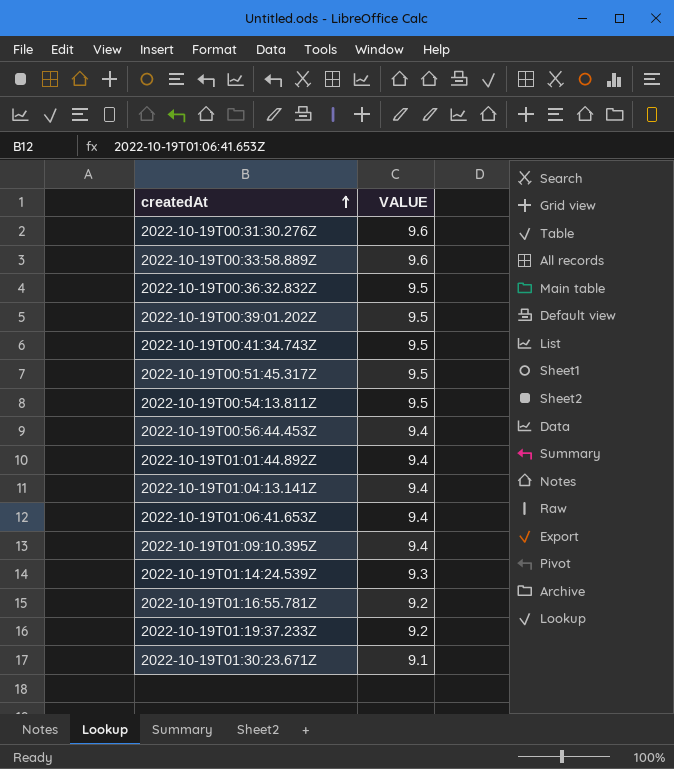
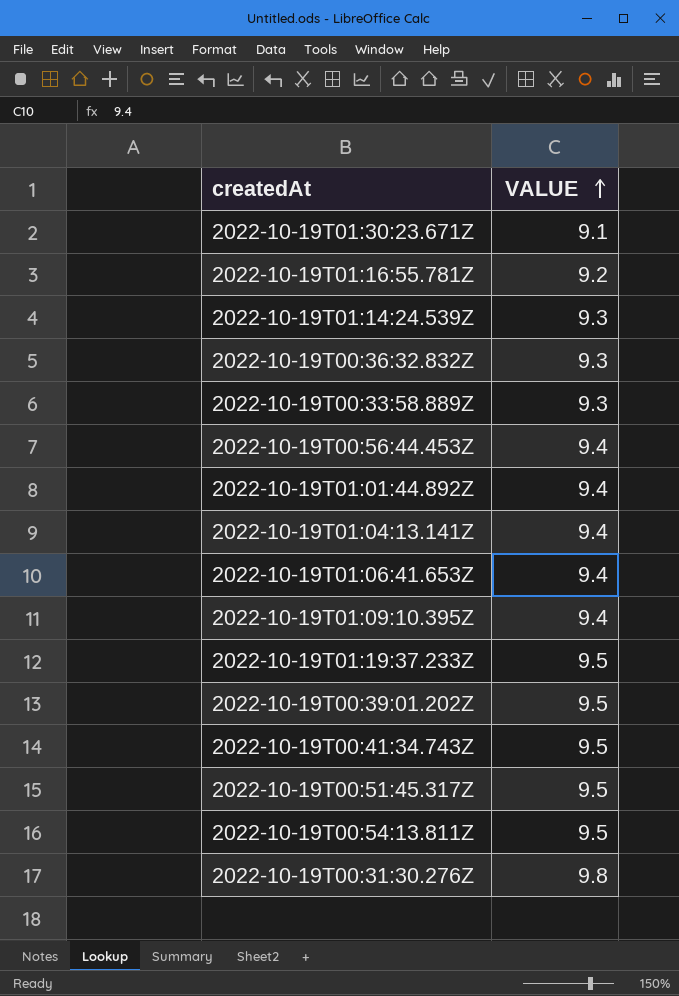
row order: createdAt ascending -> VALUE ascending
2022-10-19T00:36:32.832Z | VALUE: 9.5 -> 9.3
2022-10-19T00:33:58.889Z | VALUE: 9.6 -> 9.3
2022-10-19T01:19:37.233Z | VALUE: 9.2 -> 9.5
2022-10-19T00:31:30.276Z | VALUE: 9.6 -> 9.8

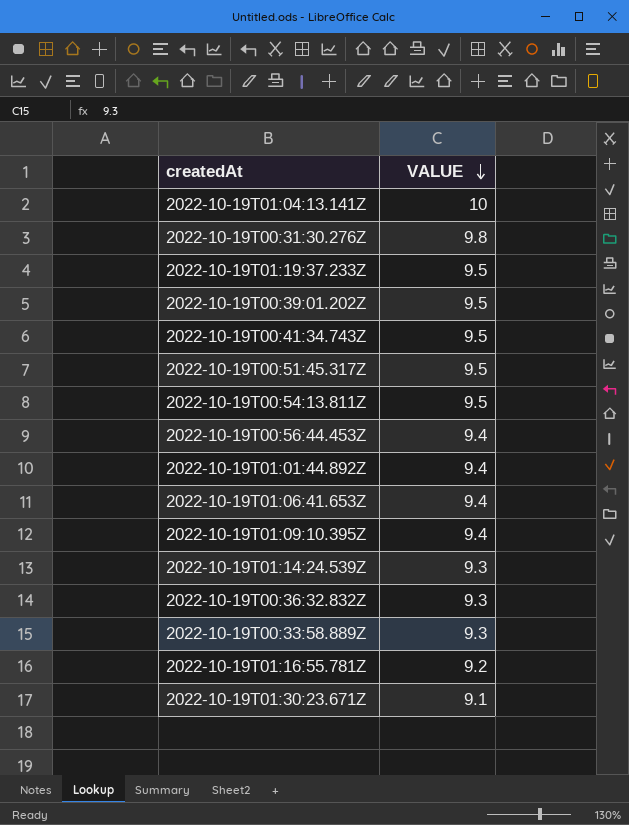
row order: VALUE ascending -> VALUE descending
2022-10-19T01:04:13.141Z | VALUE: 9.4 -> 10

